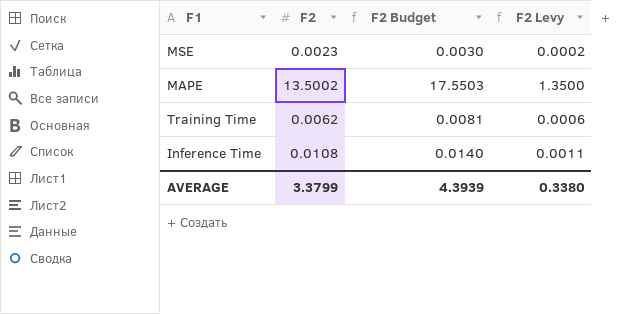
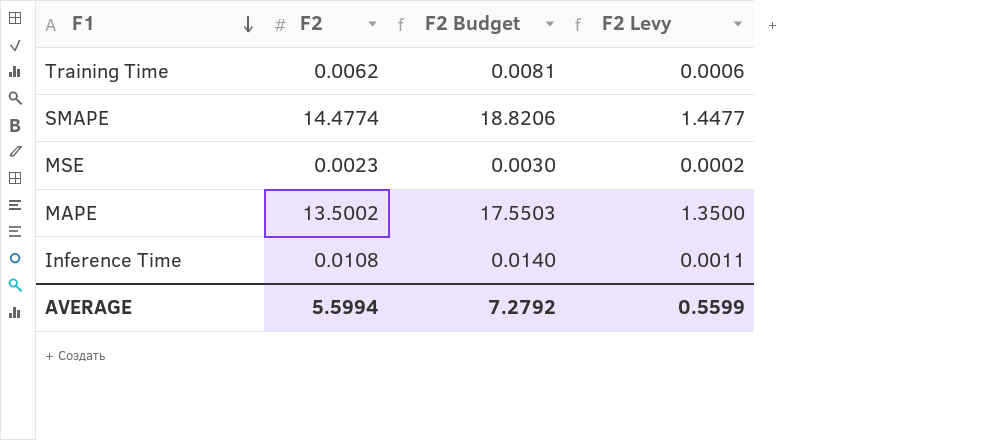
row order: none -> F1 descending
row SMAPE: none -> 14.4774 | 18.8206 | 1.4477
AVERAGE | F2: 3.3799 -> 5.5994
AVERAGE | F2 Budget: 4.3939 -> 7.2792
AVERAGE | F2 Levy: 0.3380 -> 0.5599

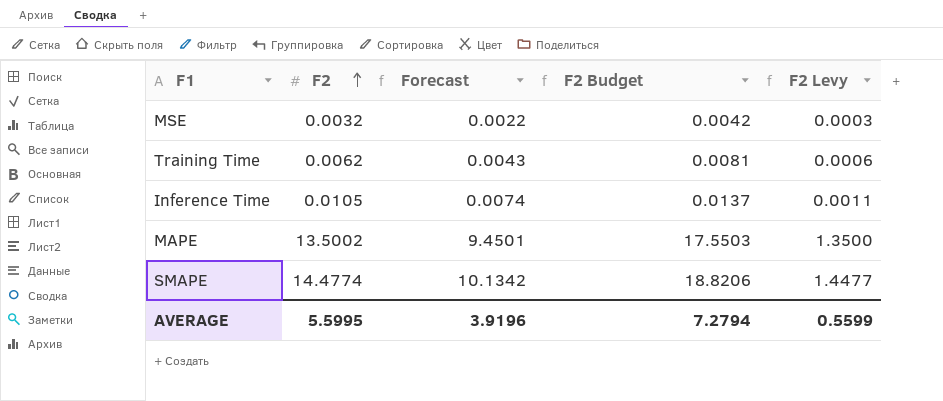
row order: F1 descending -> F2 ascending
column Forecast | formula: none -> [F2] * 0.7
MSE | F2: 0.0023 -> 0.0032
MSE | F2 Budget: 0.0030 -> 0.0042
MSE | F2 Levy: 0.0002 -> 0.0003
Inference Time | F2: 0.0108 -> 0.0105
Inference Time | F2 Budget: 0.0140 -> 0.0137
AVERAGE | F2: 5.5994 -> 5.5995
AVERAGE | F2 Budget: 7.2792 -> 7.2794

